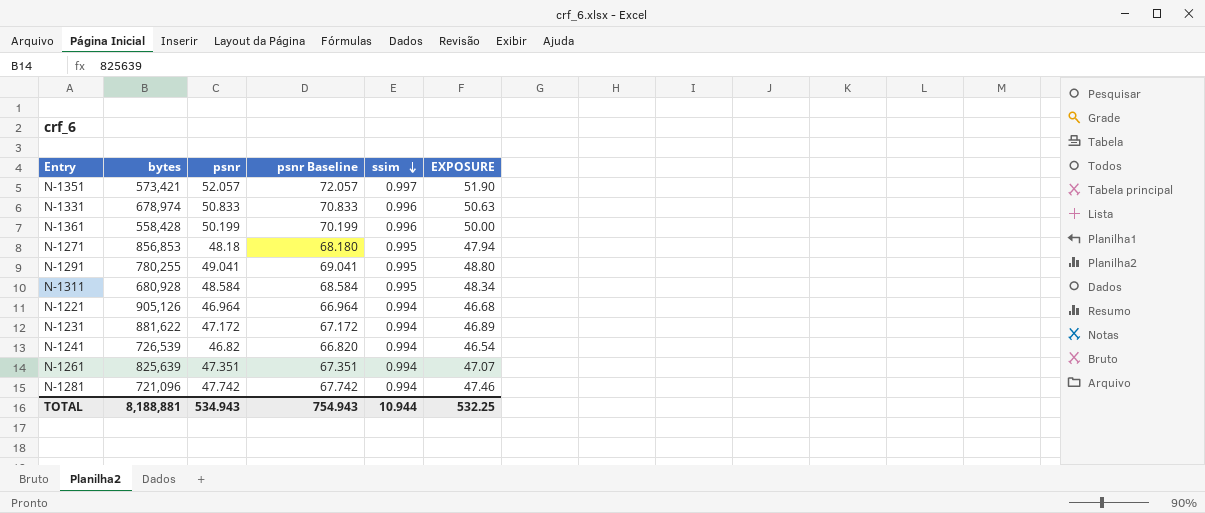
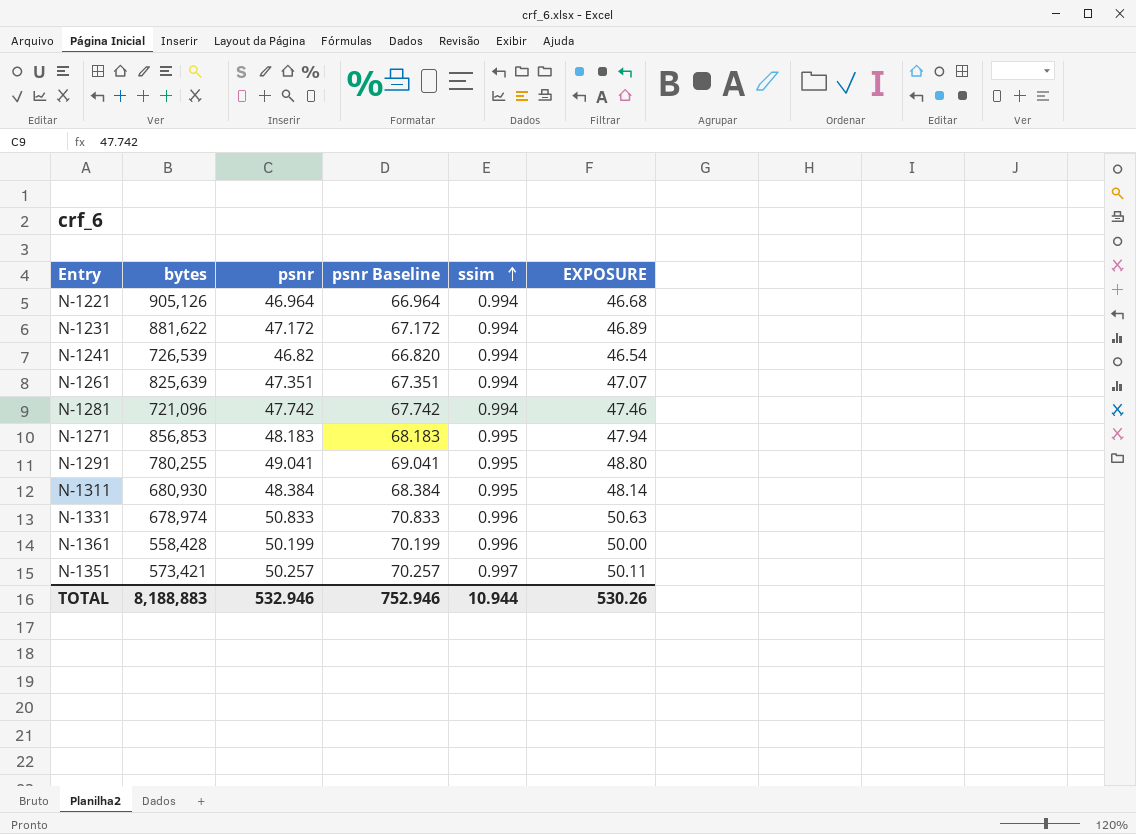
row order: ssim descending -> ssim ascending
N-1271 | psnr: 48.18 -> 48.183
N-1271 | psnr Baseline: 68.180 -> 68.183
N-1311 | bytes: 680,928 -> 680,930
N-1311 | psnr: 48.584 -> 48.384
N-1311 | psnr Baseline: 68.584 -> 68.384
N-1311 | EXPOSURE: 48.34 -> 48.14
N-1351 | psnr: 52.057 -> 50.257
N-1351 | psnr Baseline: 72.057 -> 70.257
N-1351 | EXPOSURE: 51.90 -> 50.11
TOTAL | bytes: 8,188,881 -> 8,188,883
TOTAL | psnr: 534.943 -> 532.946
TOTAL | psnr Baseline: 754.943 -> 752.946
TOTAL | EXPOSURE: 532.25 -> 530.26

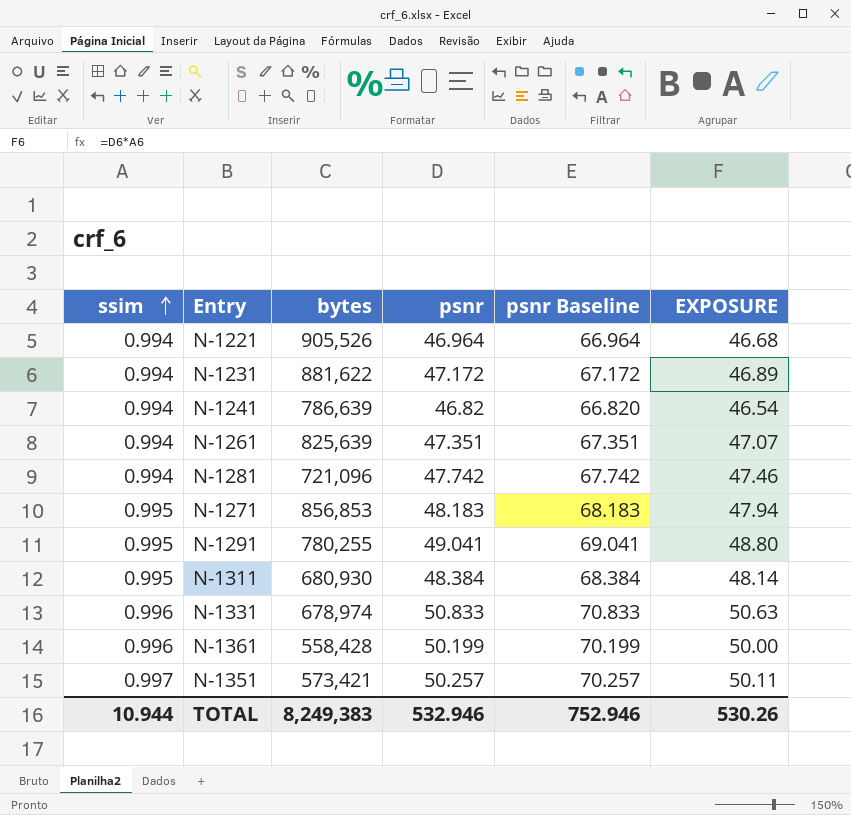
column ssim | position: 5 -> 1
N-1221 | bytes: 905,126 -> 905,526
N-1241 | bytes: 726,539 -> 786,639
TOTAL | bytes: 8,188,883 -> 8,249,383

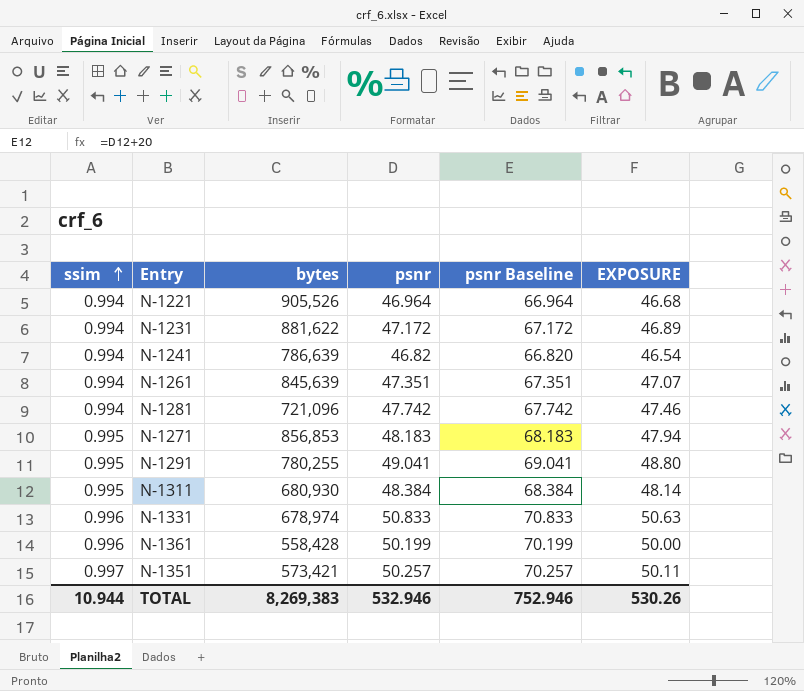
N-1261 | bytes: 825,639 -> 845,639
TOTAL | bytes: 8,249,383 -> 8,269,383

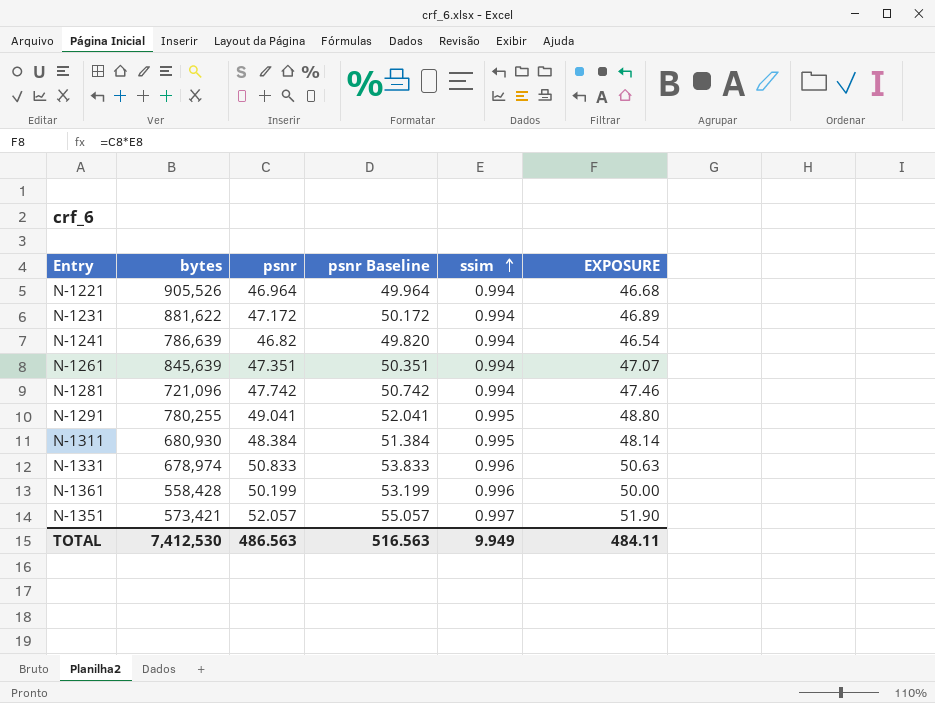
column psnr Baseline | formula: [psnr] + 20 -> [psnr] + 3
column ssim | position: 1 -> 5
row N-1271: 0.995 | 856,853 | 48.183 | 68.183 | 47.94 -> none
N-1351 | psnr: 50.257 -> 52.057
N-1351 | EXPOSURE: 50.11 -> 51.90
TOTAL | bytes: 8,269,383 -> 7,412,530
TOTAL | psnr: 532.946 -> 486.563
TOTAL | psnr Baseline: 752.946 -> 516.563
TOTAL | ssim: 10.944 -> 9.949
TOTAL | EXPOSURE: 530.26 -> 484.11

